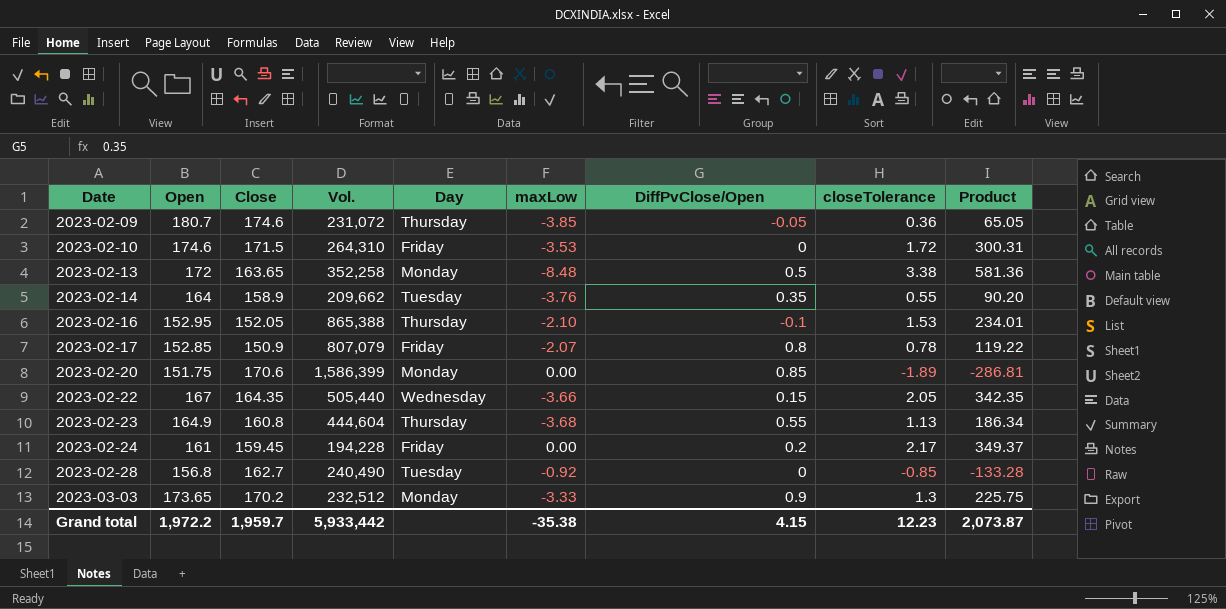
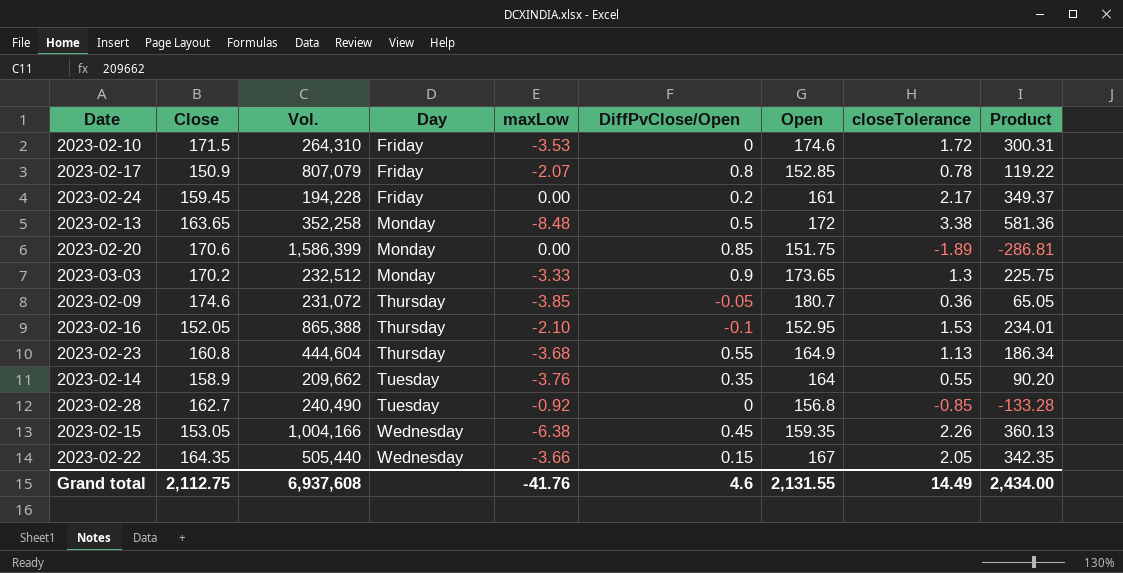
row order: Date ascending -> Day ascending
column Open | position: 2 -> 7
row 2023-02-15: none -> 153.05 | 1,004,166 | Wednesday | -6.38 | 0.45 | 159.35 | 2.26 | 360.13
Grand total | Close: 1,959.7 -> 2,112.75
Grand total | Vol.: 5,933,442 -> 6,937,608
Grand total | maxLow: -35.38 -> -41.76
Grand total | DiffPvClose/Open: 4.15 -> 4.6
Grand total | Open: 1,972.2 -> 2,131.55
Grand total | closeTolerance: 12.23 -> 14.49
Grand total | Product: 2,073.87 -> 2,434.00

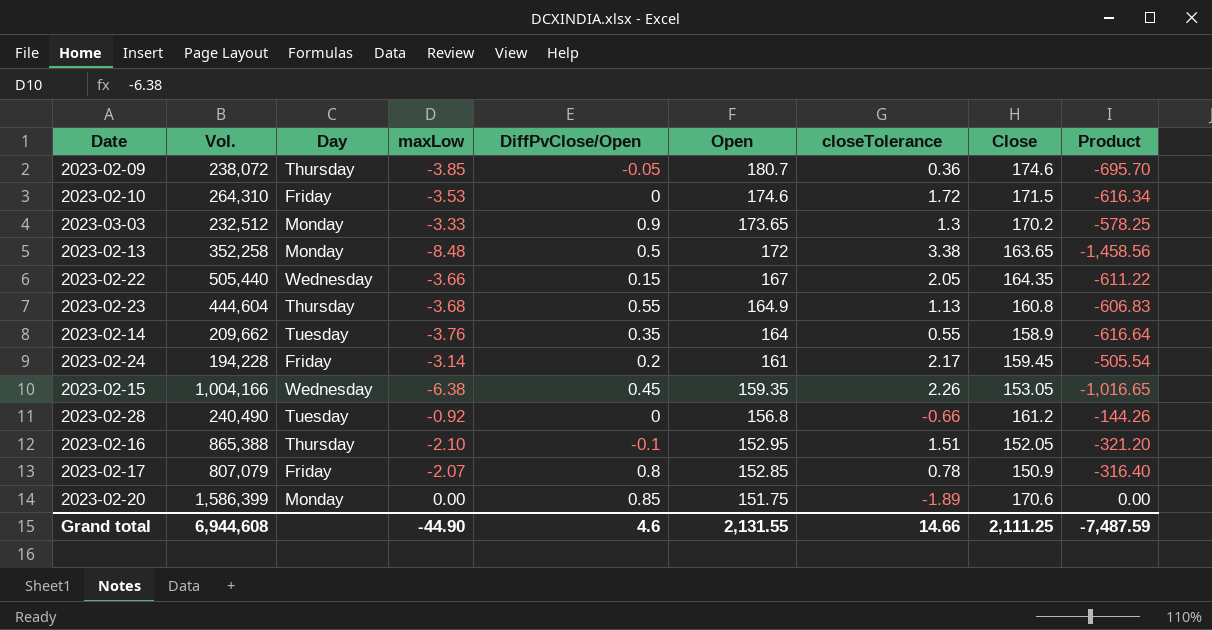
row order: Day ascending -> Open descending
column Close | position: 2 -> 8
column Product | formula: [Open] * [closeTolerance] -> [maxLow] * [Open]
2023-02-09 | Vol.: 231,072 -> 238,072
2023-02-24 | maxLow: 0.00 -> -3.14
2023-02-28 | closeTolerance: -0.85 -> -0.66
2023-02-28 | Close: 162.7 -> 161.2
2023-02-16 | closeTolerance: 1.53 -> 1.51
Grand total | Vol.: 6,937,608 -> 6,944,608
Grand total | maxLow: -41.76 -> -44.90
Grand total | closeTolerance: 14.49 -> 14.66
Grand total | Close: 2,112.75 -> 2,111.25
Grand total | Product: 2,434.00 -> -7,487.59

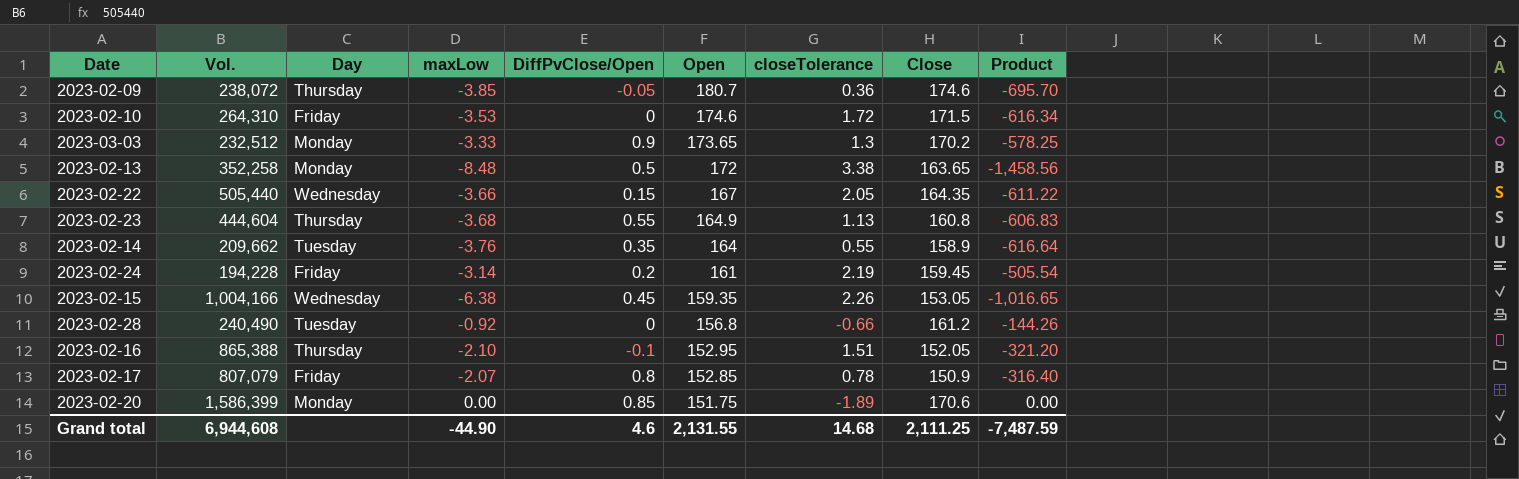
2023-02-24 | closeTolerance: 2.17 -> 2.19
Grand total | closeTolerance: 14.66 -> 14.68

